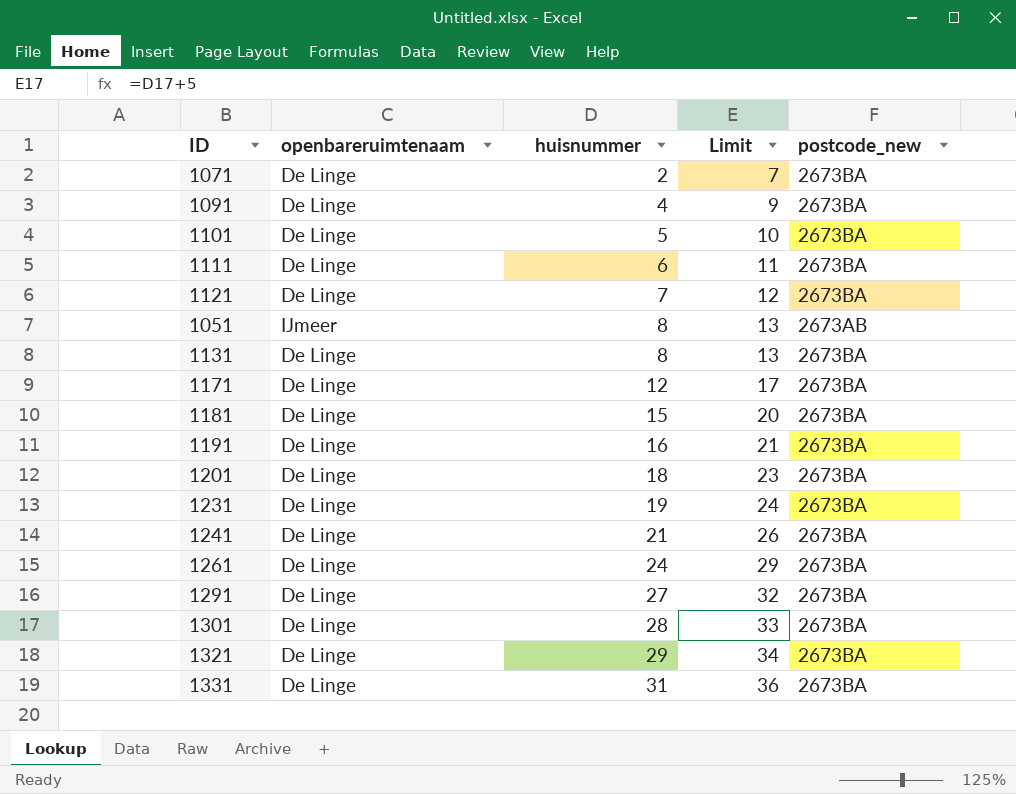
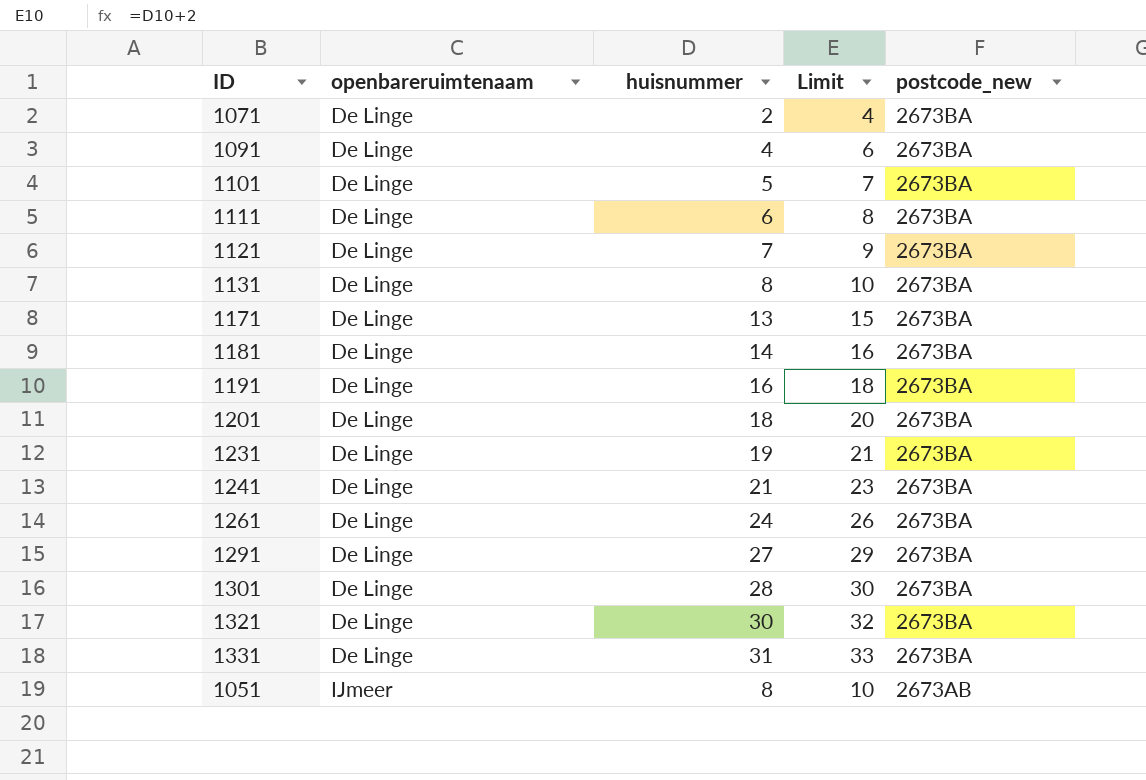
row order: huisnummer ascending -> openbareruimtenaam ascending
column Limit | formula: [huisnummer] + 5 -> [huisnummer] + 2
1171 | huisnummer: 12 -> 13
1181 | huisnummer: 15 -> 14
1321 | huisnummer: 29 -> 30

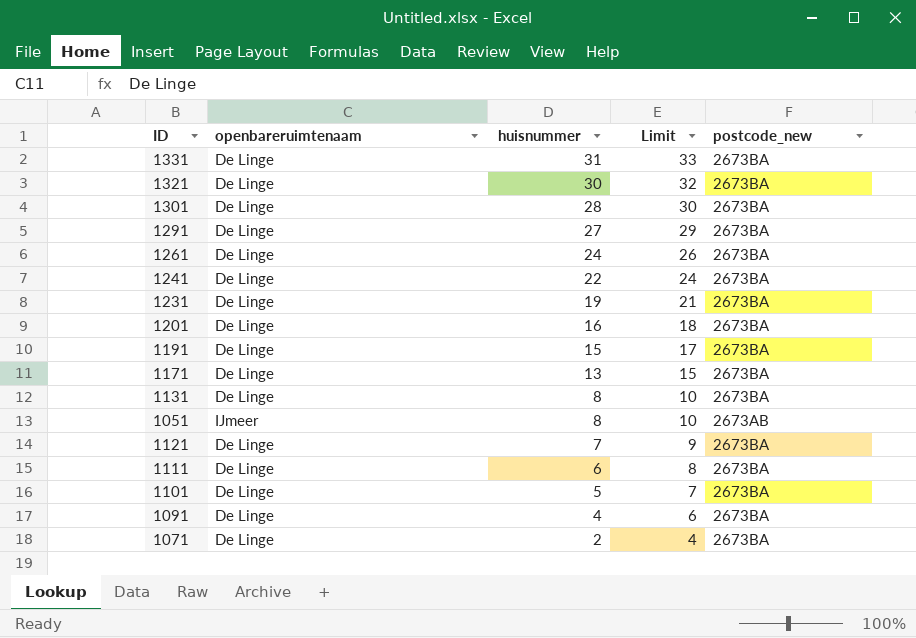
row order: openbareruimtenaam ascending -> huisnummer descending
row 1181: De Linge | 14 | 16 | 2673BA -> none
1241 | huisnummer: 21 -> 22
1241 | Limit: 23 -> 24
1201 | huisnummer: 18 -> 16
1201 | Limit: 20 -> 18
1191 | huisnummer: 16 -> 15
1191 | Limit: 18 -> 17

